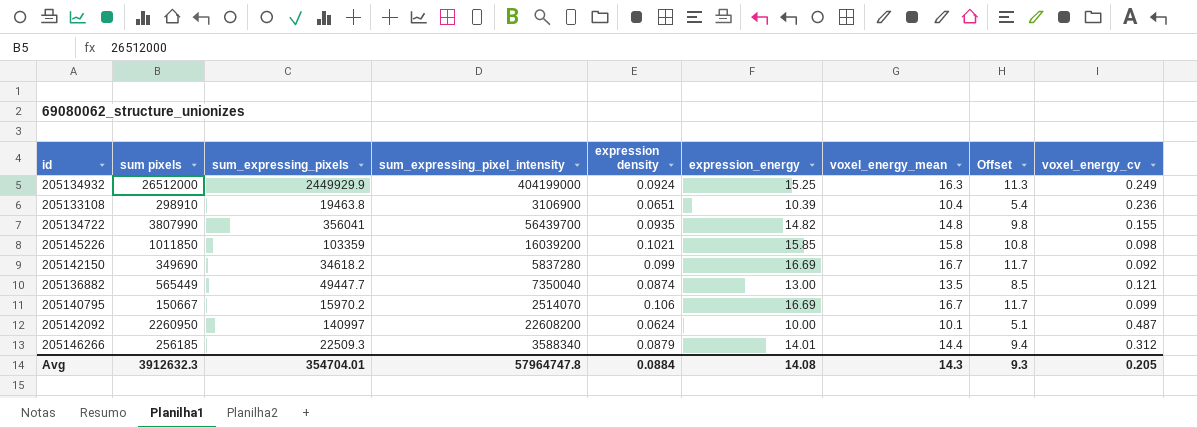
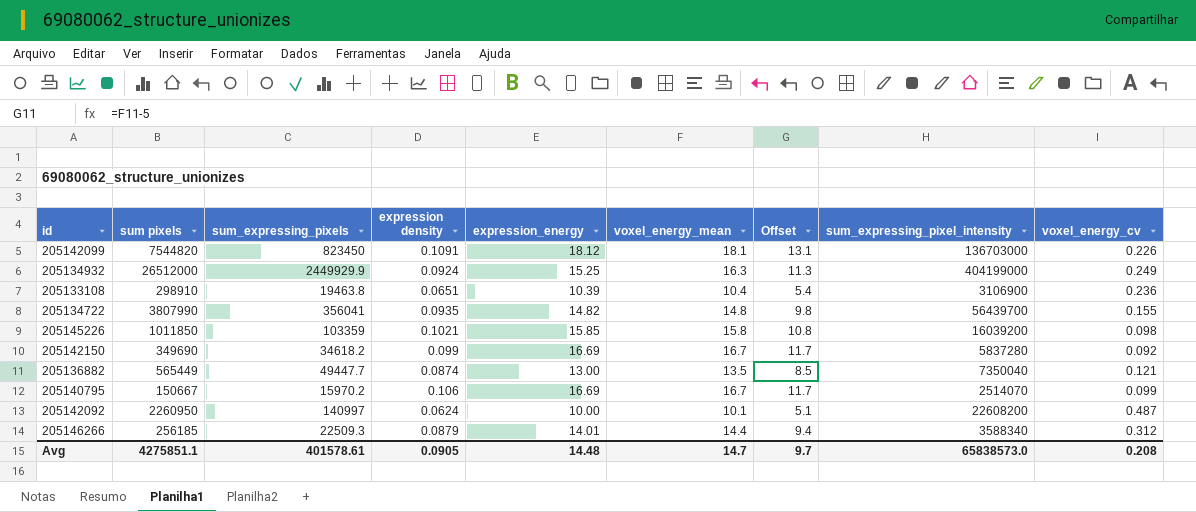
column sum_expressing_pixel_intensity | position: 4 -> 8
row 205142099: none -> 7544820 | 823450 | 0.1091 | 18.12 | 18.1 | 13.1 | 136703000 | 0.226
Avg | sum pixels: 3912632.3 -> 4275851.1
Avg | sum_expressing_pixels: 354704.01 -> 401578.61
Avg | expression density: 0.0884 -> 0.0905
Avg | expression_energy: 14.08 -> 14.48
Avg | voxel_energy_mean: 14.3 -> 14.7
Avg | Offset: 9.3 -> 9.7
Avg | sum_expressing_pixel_intensity: 57964747.8 -> 65838573.0
Avg | voxel_energy_cv: 0.205 -> 0.208

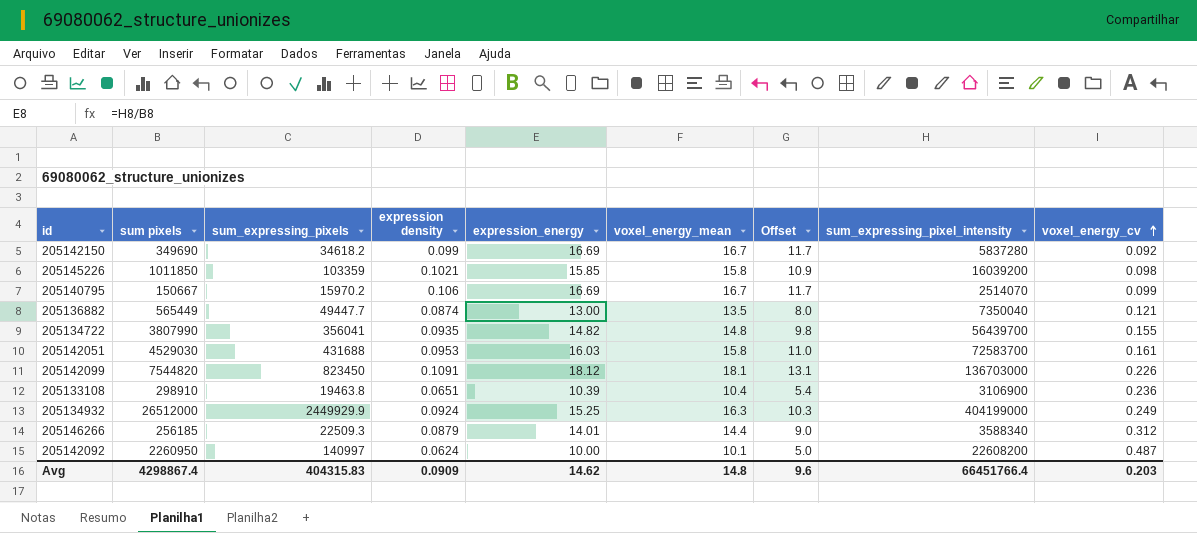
row order: none -> voxel_energy_cv ascending
column Offset | formula: [voxel_energy_mean] - 5 -> [expression_energy] - 5
row 205142051: none -> 4529030 | 431688 | 0.0953 | 16.03 | 15.8 | 11.0 | 72583700 | 0.161
Avg | sum pixels: 4275851.1 -> 4298867.4
Avg | sum_expressing_pixels: 401578.61 -> 404315.83
Avg | expression density: 0.0905 -> 0.0909
Avg | expression_energy: 14.48 -> 14.62
Avg | voxel_energy_mean: 14.7 -> 14.8
Avg | Offset: 9.7 -> 9.6
Avg | sum_expressing_pixel_intensity: 65838573.0 -> 66451766.4
Avg | voxel_energy_cv: 0.208 -> 0.203

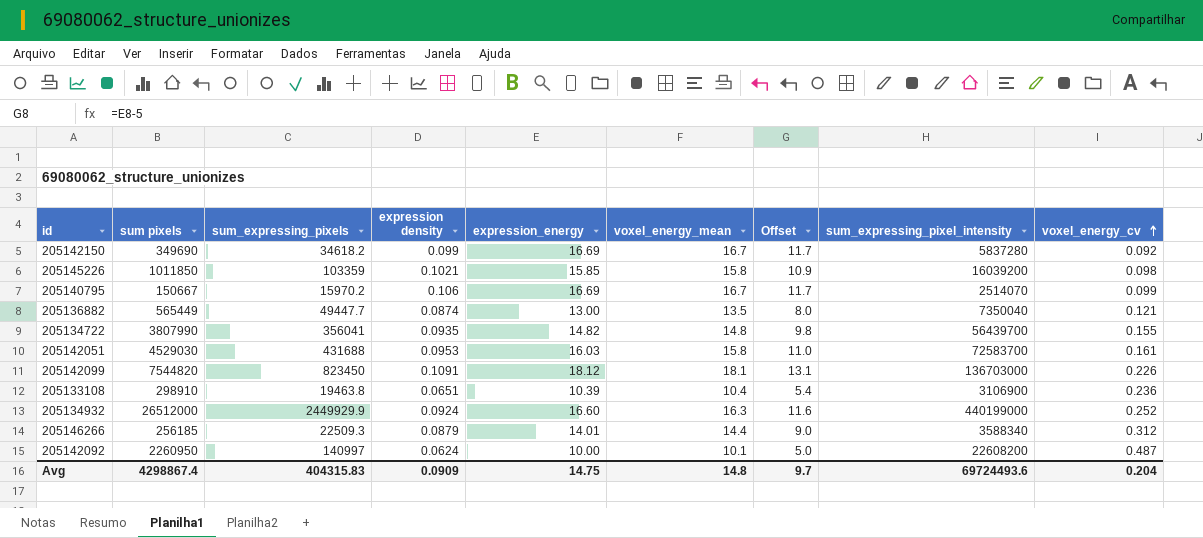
205134932 | expression_energy: 15.25 -> 16.60
205134932 | Offset: 10.3 -> 11.6
205134932 | sum_expressing_pixel_intensity: 404199000 -> 440199000
205134932 | voxel_energy_cv: 0.249 -> 0.252
Avg | expression_energy: 14.62 -> 14.75
Avg | Offset: 9.6 -> 9.7
Avg | sum_expressing_pixel_intensity: 66451766.4 -> 69724493.6
Avg | voxel_energy_cv: 0.203 -> 0.204

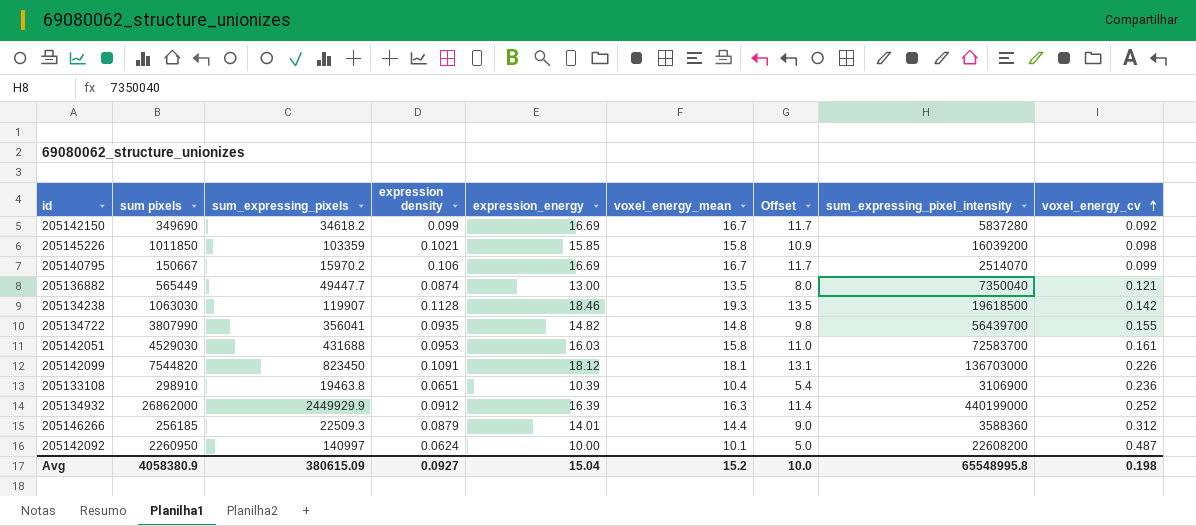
row 205134238: none -> 1063030 | 119907 | 0.1128 | 18.46 | 19.3 | 13.5 | 19618500 | 0.142
205134932 | sum pixels: 26512000 -> 26862000
205134932 | expression density: 0.0924 -> 0.0912
205134932 | expression_energy: 16.60 -> 16.39
205134932 | Offset: 11.6 -> 11.4
205146266 | sum_expressing_pixel_intensity: 3588340 -> 3588360
Avg | sum pixels: 4298867.4 -> 4058380.9
Avg | sum_expressing_pixels: 404315.83 -> 380615.09
Avg | expression density: 0.0909 -> 0.0927
Avg | expression_energy: 14.75 -> 15.04
Avg | voxel_energy_mean: 14.8 -> 15.2
Avg | Offset: 9.7 -> 10.0
Avg | sum_expressing_pixel_intensity: 69724493.6 -> 65548995.8
Avg | voxel_energy_cv: 0.204 -> 0.198

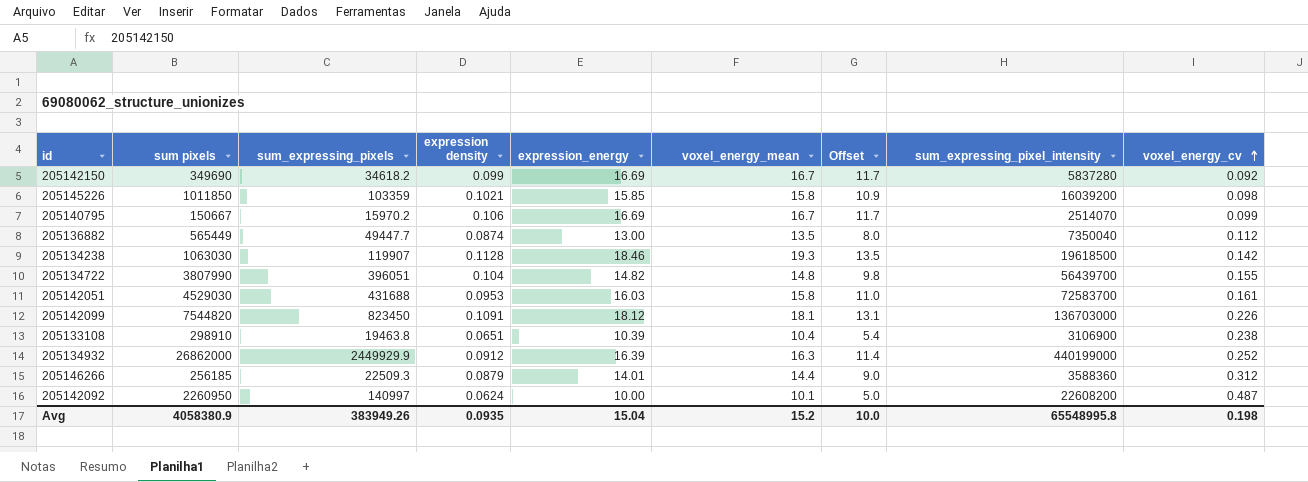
205136882 | voxel_energy_cv: 0.121 -> 0.112
205134722 | sum_expressing_pixels: 356041 -> 396051
205134722 | expression density: 0.0935 -> 0.104
205133108 | voxel_energy_cv: 0.236 -> 0.238
Avg | sum_expressing_pixels: 380615.09 -> 383949.26
Avg | expression density: 0.0927 -> 0.0935

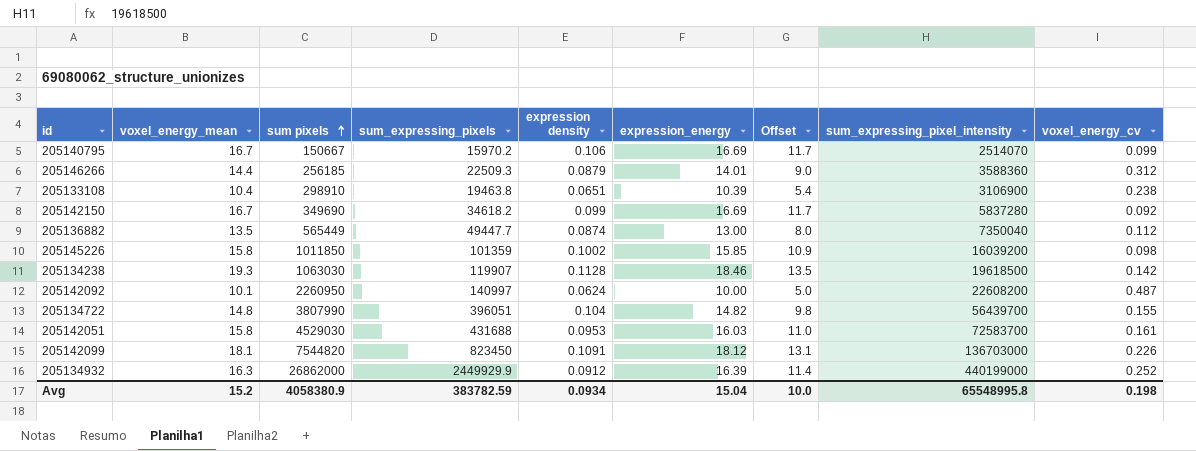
row order: voxel_energy_cv ascending -> sum pixels ascending
column voxel_energy_mean | position: 6 -> 2
205145226 | sum_expressing_pixels: 103359 -> 101359
205145226 | expression density: 0.1021 -> 0.1002
Avg | sum_expressing_pixels: 383949.26 -> 383782.59
Avg | expression density: 0.0935 -> 0.0934

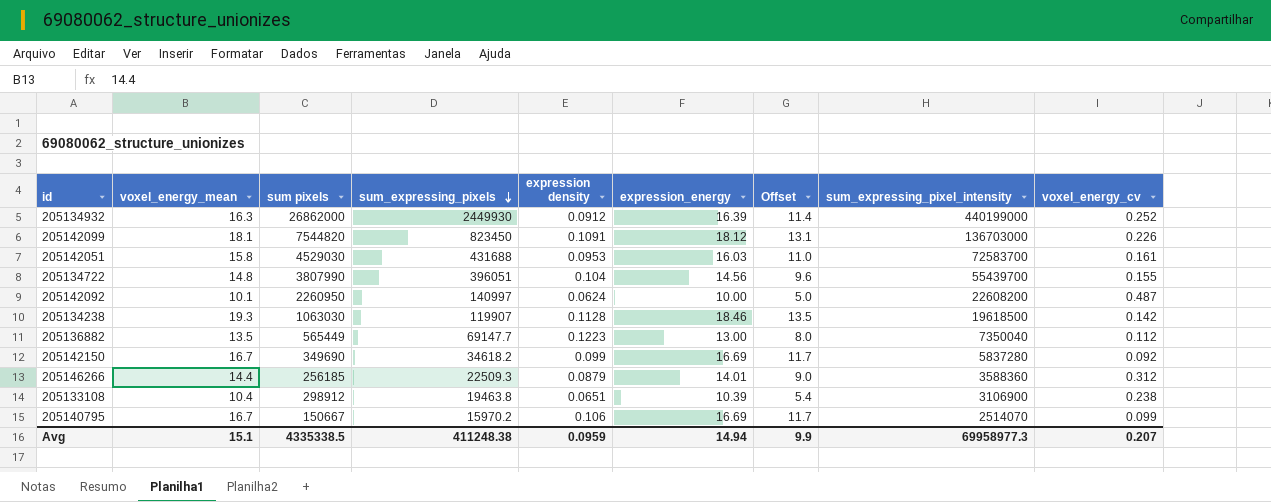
row order: sum pixels ascending -> sum_expressing_pixels descending
row 205145226: 15.8 | 1011850 | 101359 | 0.1002 | 15.85 | 10.9 | 16039200 | 0.098 -> none
205134932 | sum_expressing_pixels: 2449929.9 -> 2449930
205134722 | expression_energy: 14.82 -> 14.56
205134722 | Offset: 9.8 -> 9.6
205134722 | sum_expressing_pixel_intensity: 56439700 -> 55439700
205136882 | sum_expressing_pixels: 49447.7 -> 69147.7
205136882 | expression density: 0.0874 -> 0.1223
205133108 | sum pixels: 298910 -> 298912
Avg | voxel_energy_mean: 15.2 -> 15.1
Avg | sum pixels: 4058380.9 -> 4335338.5
Avg | sum_expressing_pixels: 383782.59 -> 411248.38
Avg | expression density: 0.0934 -> 0.0959
Avg | expression_energy: 15.04 -> 14.94
Avg | Offset: 10.0 -> 9.9
Avg | sum_expressing_pixel_intensity: 65548995.8 -> 69958977.3
Avg | voxel_energy_cv: 0.198 -> 0.207

